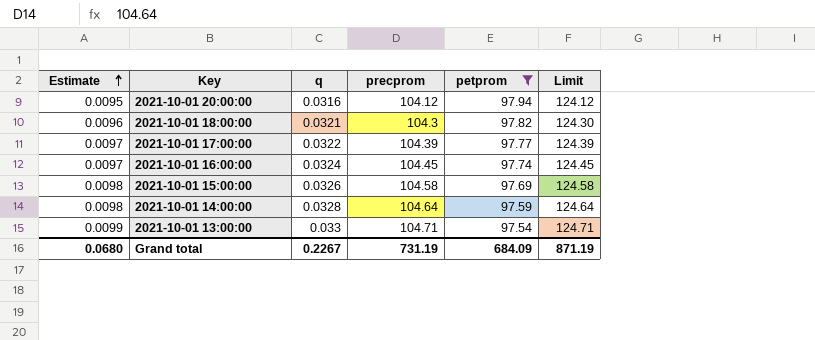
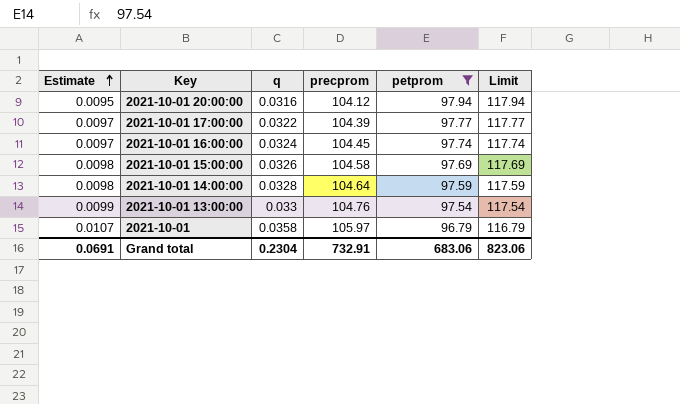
column Limit | formula: [precprom] + 20 -> [petprom] + 20
row 2021-10-01 18:00:00: 0.0096 | 0.0321 | 104.3 | 97.82 | 124.30 -> none
2021-10-01 13:00:00 | precprom: 104.71 -> 104.76
row 2021-10-01: none -> 0.0107 | 0.0358 | 105.97 | 96.79 | 116.79
Grand total | Estimate: 0.0680 -> 0.0691
Grand total | q: 0.2267 -> 0.2304
Grand total | precprom: 731.19 -> 732.91
Grand total | petprom: 684.09 -> 683.06
Grand total | Limit: 871.19 -> 823.06

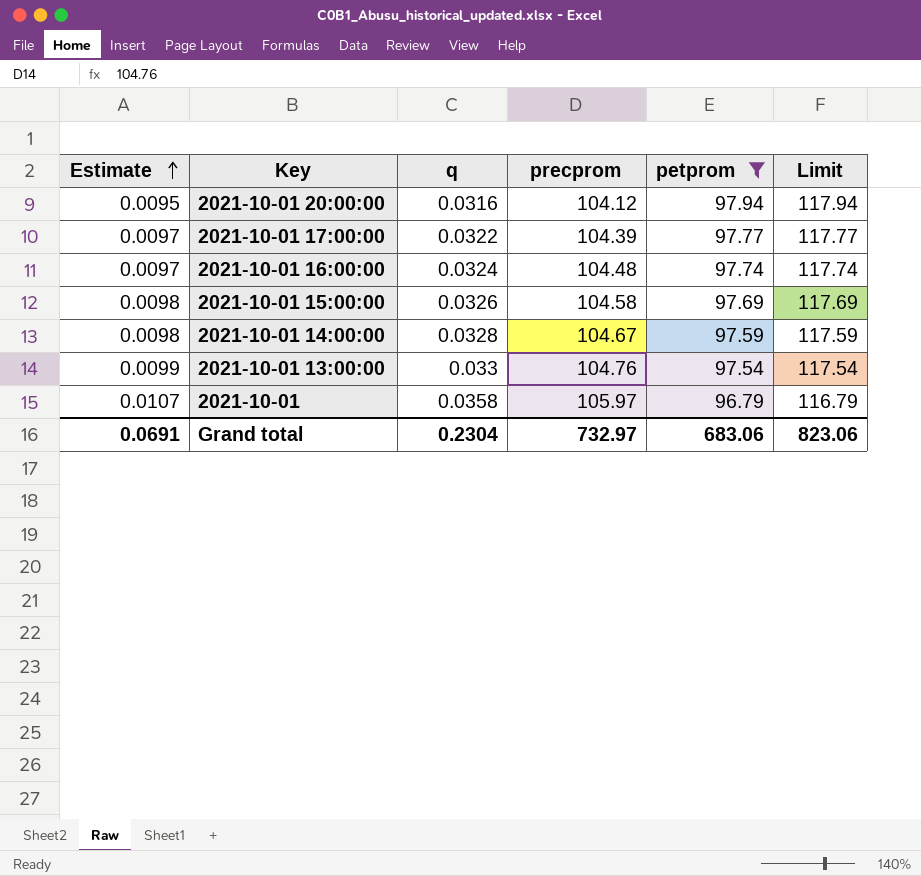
2021-10-01 16:00:00 | precprom: 104.45 -> 104.48
2021-10-01 14:00:00 | precprom: 104.64 -> 104.67
Grand total | precprom: 732.91 -> 732.97

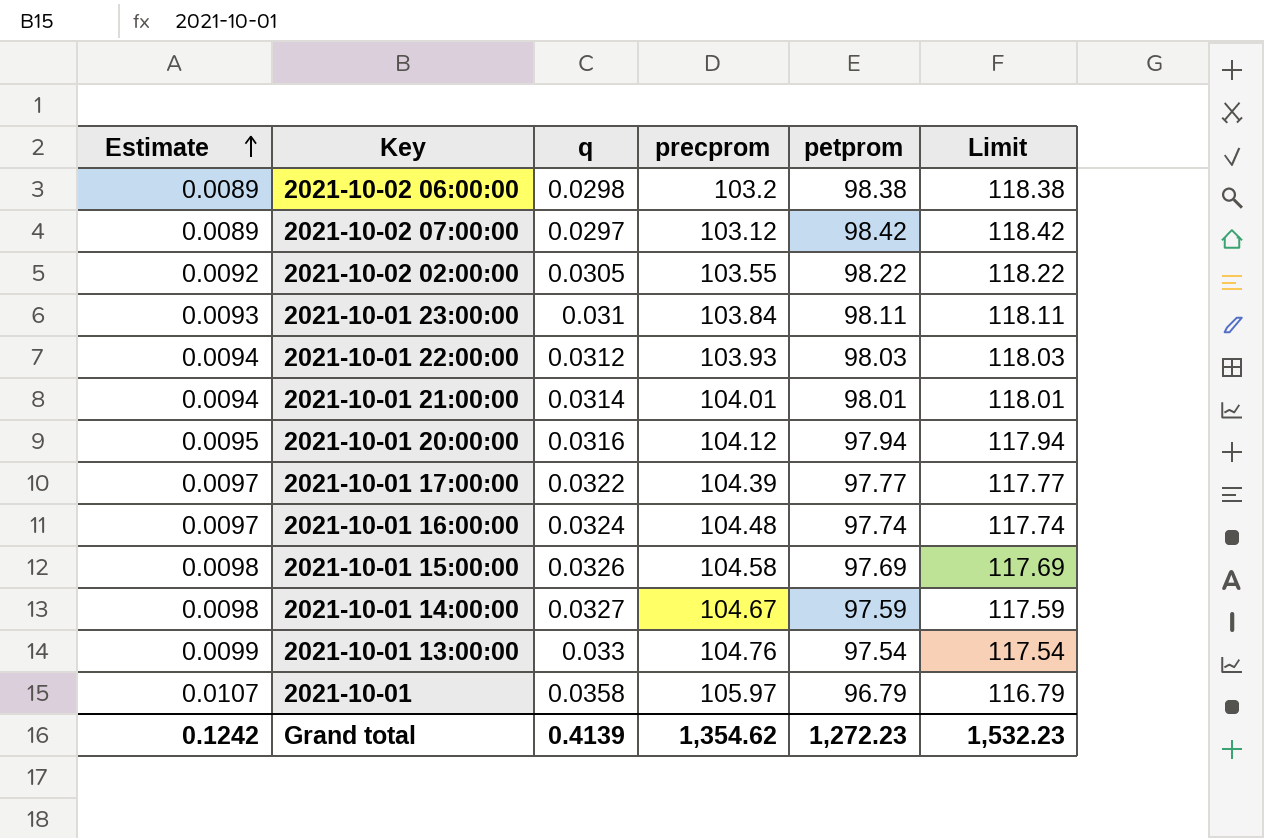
filter: petprom <= 97.94 -> none
2021-10-01 14:00:00 | q: 0.0328 -> 0.0327
Grand total | Estimate: 0.0691 -> 0.1242
Grand total | q: 0.2304 -> 0.4139
Grand total | precprom: 732.97 -> 1,354.62
Grand total | petprom: 683.06 -> 1,272.23
Grand total | Limit: 823.06 -> 1,532.23

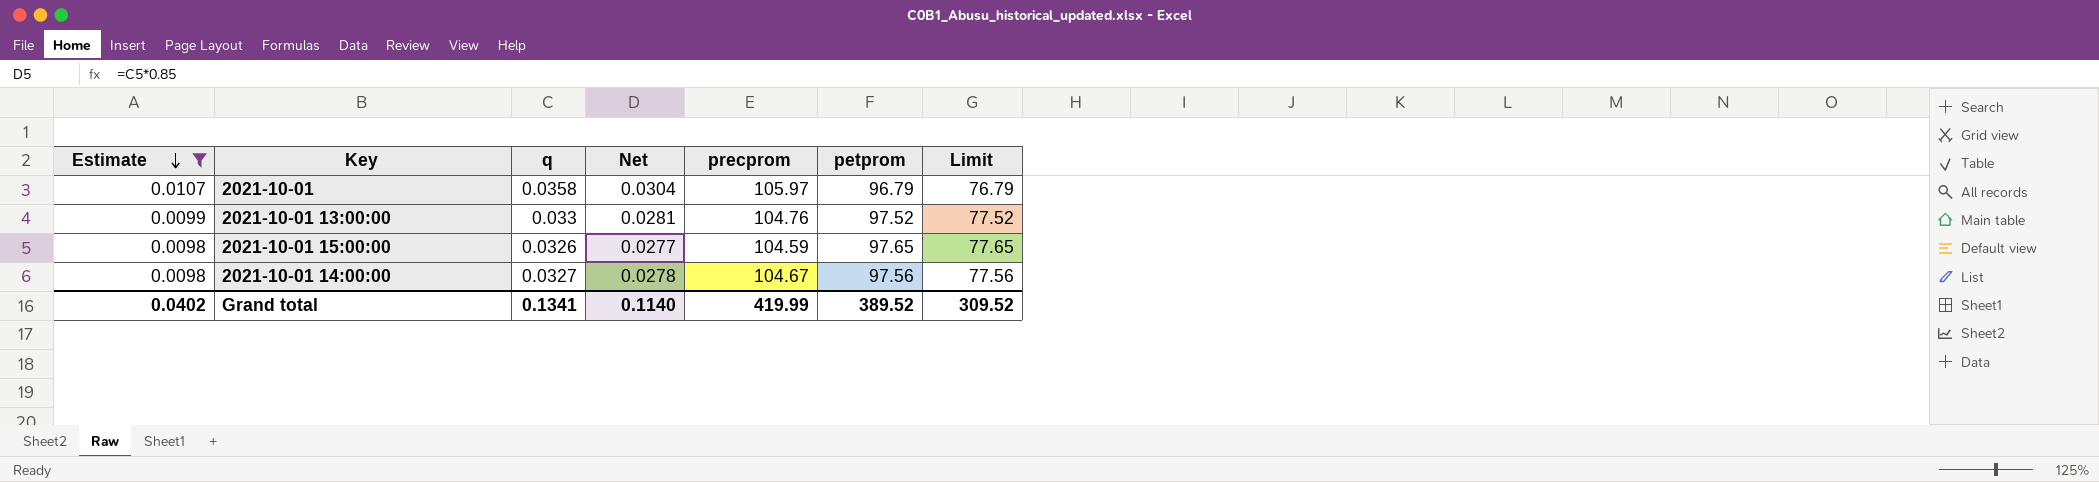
filter: none -> Estimate >= 0.0098
row order: Estimate ascending -> Estimate descending
column Net | formula: none -> [q] * 0.85
column Limit | formula: [petprom] + 20 -> [petprom] - 20
2021-10-01 13:00:00 | petprom: 97.54 -> 97.52
2021-10-01 15:00:00 | precprom: 104.58 -> 104.59
2021-10-01 15:00:00 | petprom: 97.69 -> 97.65
2021-10-01 14:00:00 | petprom: 97.59 -> 97.56
Grand total | Estimate: 0.1242 -> 0.0402
Grand total | q: 0.4139 -> 0.1341
Grand total | precprom: 1,354.62 -> 419.99
Grand total | petprom: 1,272.23 -> 389.52
Grand total | Limit: 1,532.23 -> 309.52

